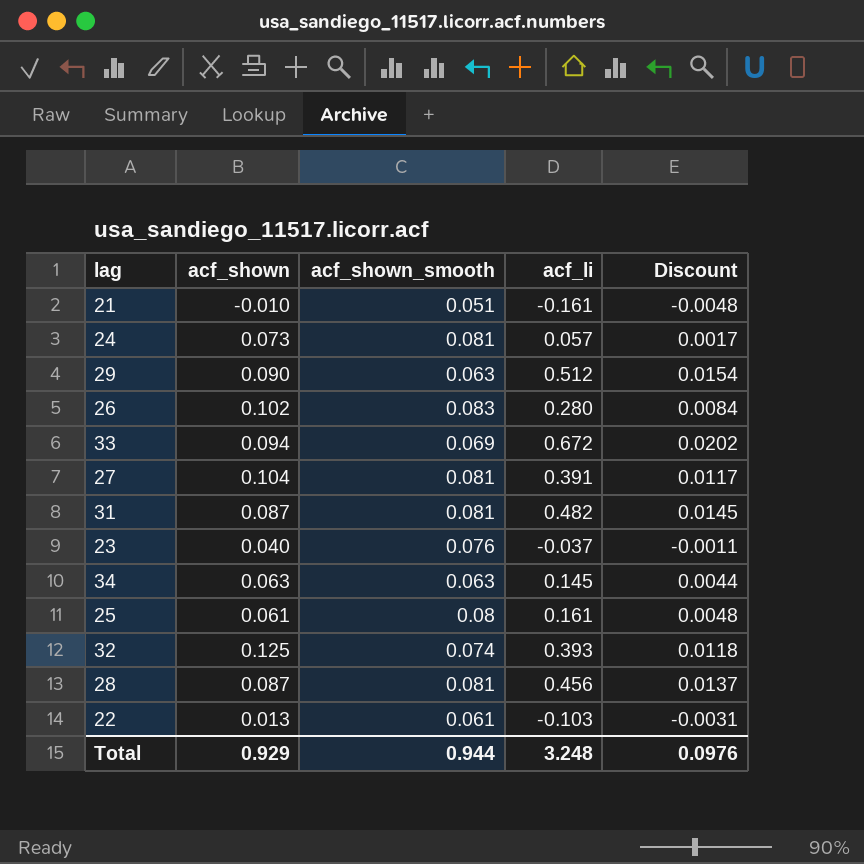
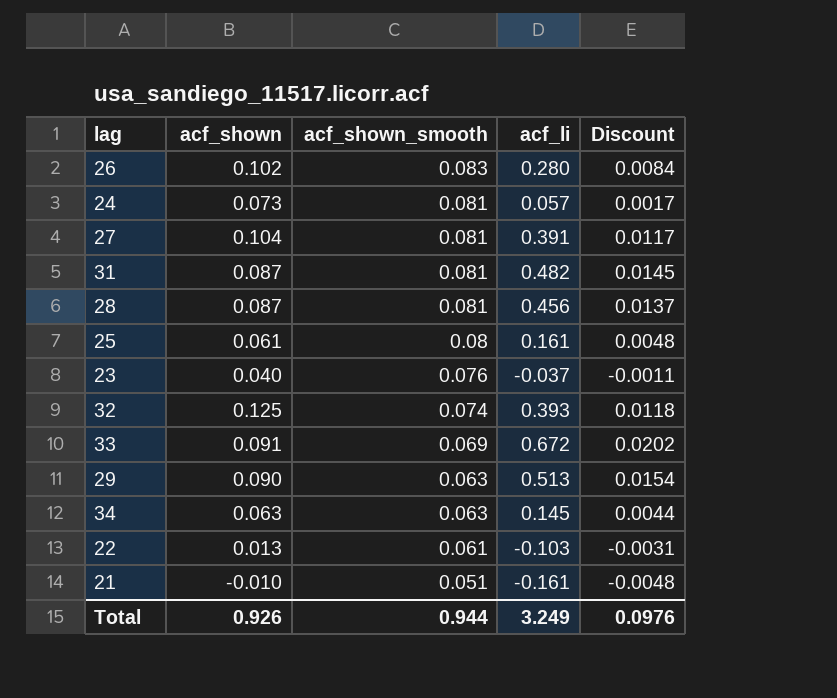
row order: none -> acf_shown_smooth descending
33 | acf_shown: 0.094 -> 0.091
29 | acf_li: 0.512 -> 0.513
Total | acf_shown: 0.929 -> 0.926
Total | acf_li: 3.248 -> 3.249

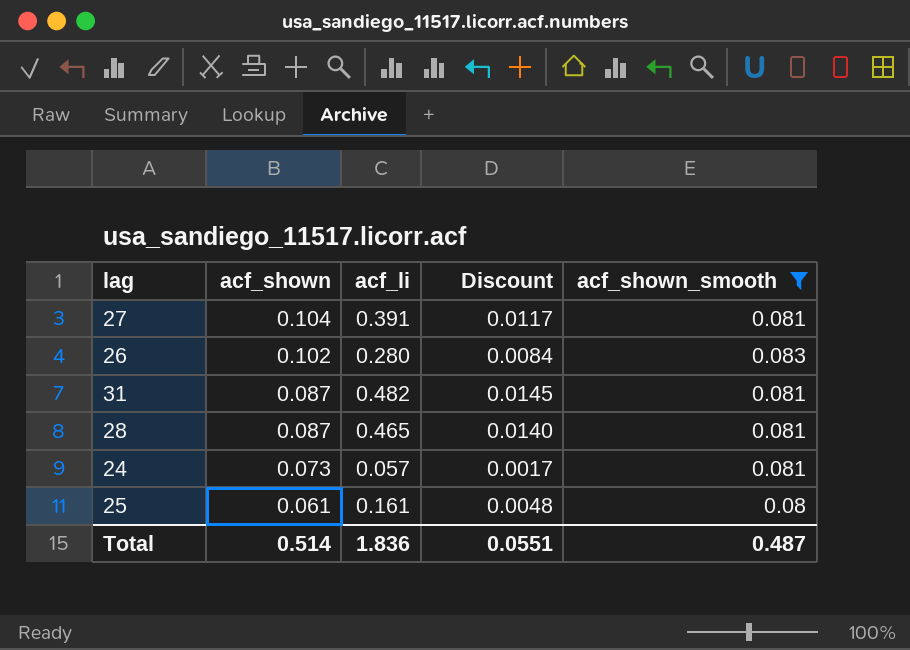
filter: none -> acf_shown_smooth >= 0.08
row order: acf_shown_smooth descending -> acf_shown descending
column acf_shown_smooth | position: 3 -> 5
28 | acf_li: 0.456 -> 0.465
28 | Discount: 0.0137 -> 0.0140
Total | acf_shown: 0.926 -> 0.514
Total | acf_li: 3.249 -> 1.836
Total | Discount: 0.0976 -> 0.0551
Total | acf_shown_smooth: 0.944 -> 0.487

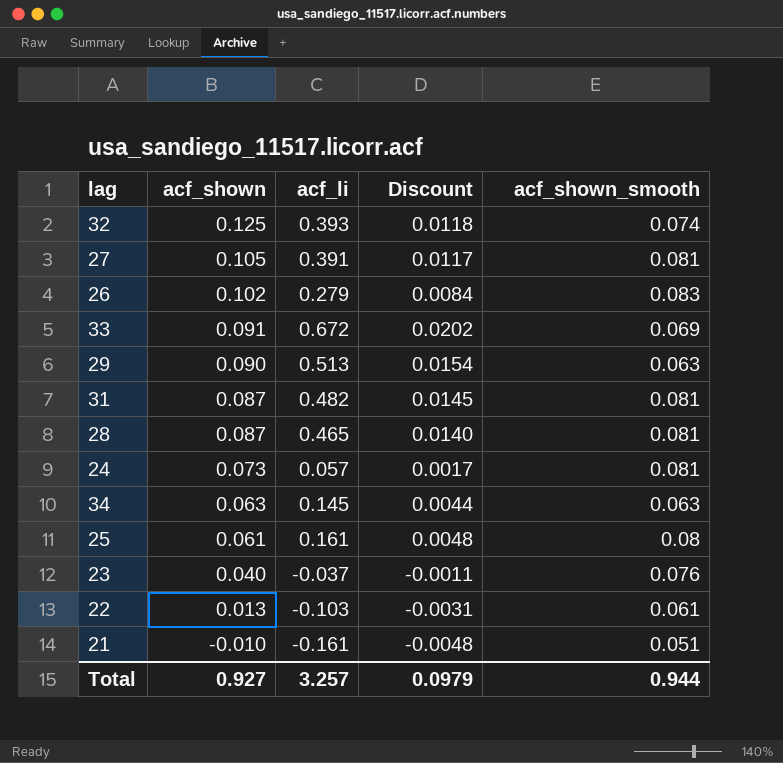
filter: acf_shown_smooth >= 0.08 -> none
27 | acf_shown: 0.104 -> 0.105
26 | acf_li: 0.280 -> 0.279
Total | acf_shown: 0.514 -> 0.927
Total | acf_li: 1.836 -> 3.257
Total | Discount: 0.0551 -> 0.0979
Total | acf_shown_smooth: 0.487 -> 0.944

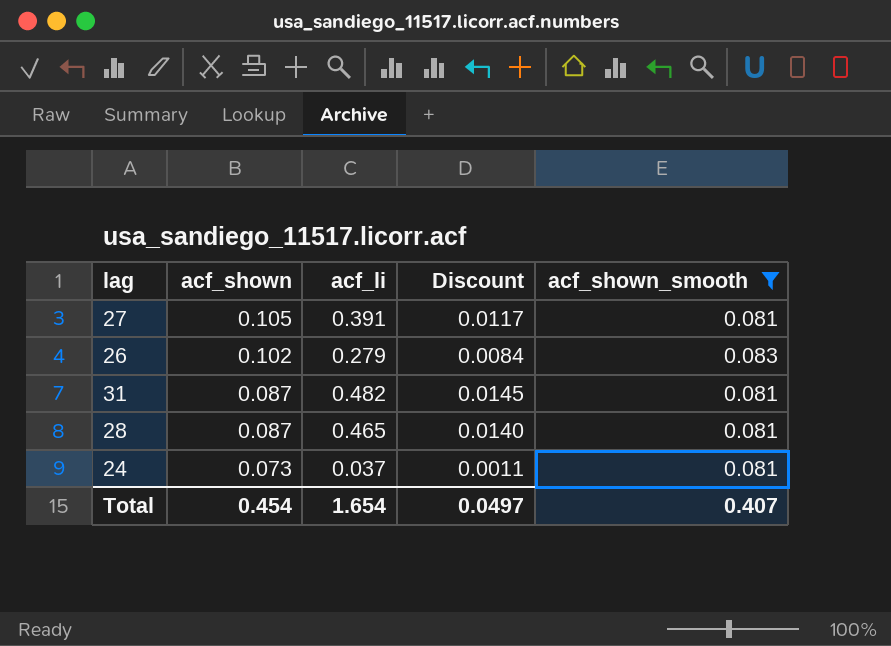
filter: none -> acf_shown_smooth >= 0.081
24 | acf_li: 0.057 -> 0.037
24 | Discount: 0.0017 -> 0.0011
Total | acf_shown: 0.927 -> 0.454
Total | acf_li: 3.257 -> 1.654
Total | Discount: 0.0979 -> 0.0497
Total | acf_shown_smooth: 0.944 -> 0.407

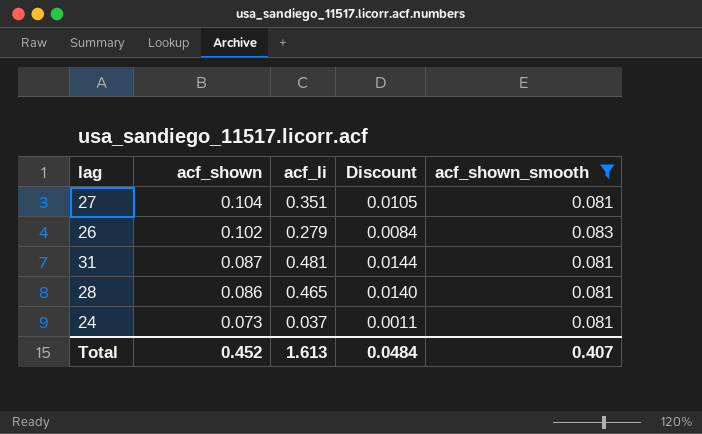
27 | acf_shown: 0.105 -> 0.104
27 | acf_li: 0.391 -> 0.351
27 | Discount: 0.0117 -> 0.0105
31 | acf_li: 0.482 -> 0.481
31 | Discount: 0.0145 -> 0.0144
28 | acf_shown: 0.087 -> 0.086
Total | acf_shown: 0.454 -> 0.452
Total | acf_li: 1.654 -> 1.613
Total | Discount: 0.0497 -> 0.0484

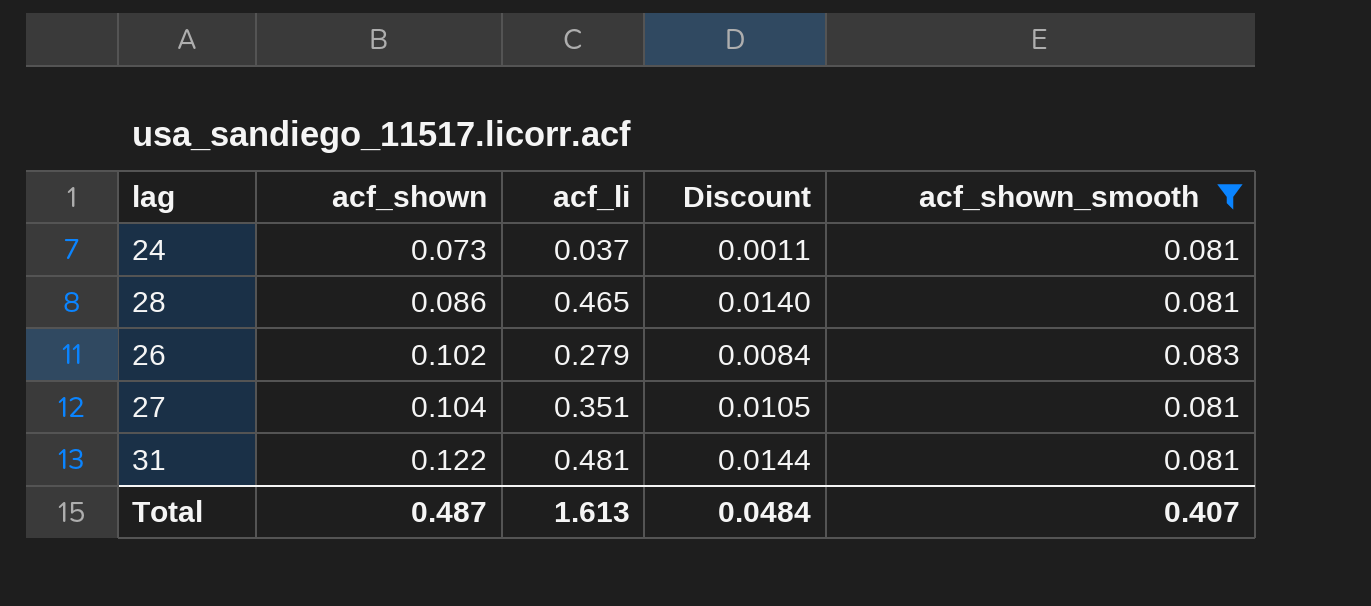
row order: acf_shown descending -> acf_shown ascending
31 | acf_shown: 0.087 -> 0.122
Total | acf_shown: 0.452 -> 0.487

